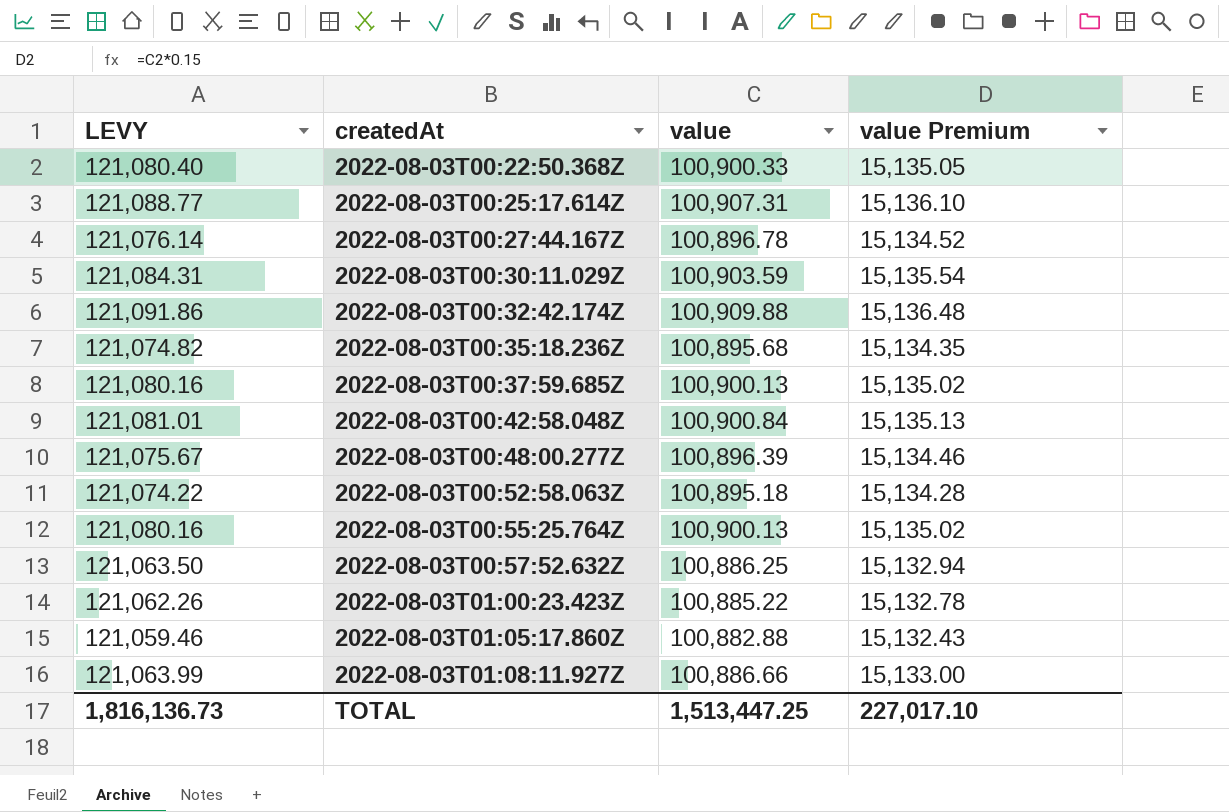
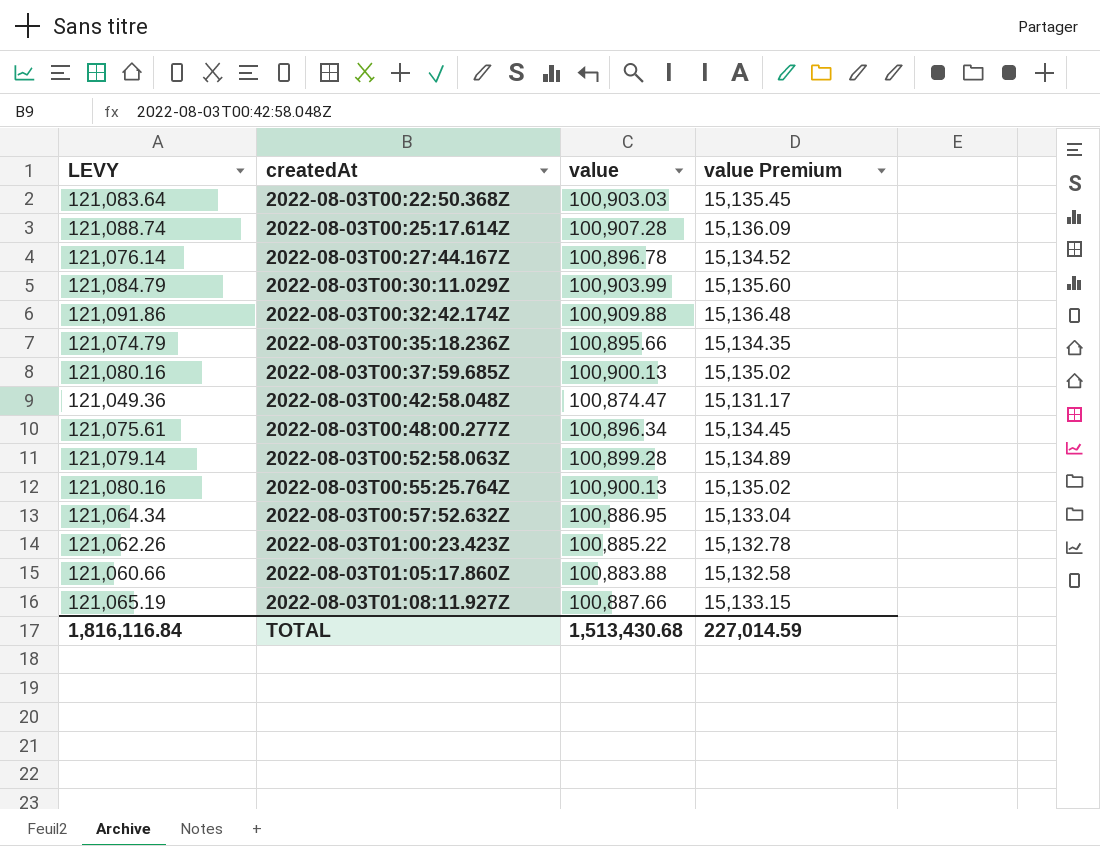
2022-08-03T00:22:50.368Z | LEVY: 121,080.40 -> 121,083.64
2022-08-03T00:22:50.368Z | value: 100,900.33 -> 100,903.03
2022-08-03T00:22:50.368Z | value Premium: 15,135.05 -> 15,135.45
2022-08-03T00:25:17.614Z | LEVY: 121,088.77 -> 121,088.74
2022-08-03T00:25:17.614Z | value: 100,907.31 -> 100,907.28
2022-08-03T00:25:17.614Z | value Premium: 15,136.10 -> 15,136.09
2022-08-03T00:30:11.029Z | LEVY: 121,084.31 -> 121,084.79
2022-08-03T00:30:11.029Z | value: 100,903.59 -> 100,903.99
2022-08-03T00:30:11.029Z | value Premium: 15,135.54 -> 15,135.60
2022-08-03T00:35:18.236Z | LEVY: 121,074.82 -> 121,074.79
2022-08-03T00:35:18.236Z | value: 100,895.68 -> 100,895.66
2022-08-03T00:42:58.048Z | LEVY: 121,081.01 -> 121,049.36
2022-08-03T00:42:58.048Z | value: 100,900.84 -> 100,874.47
2022-08-03T00:42:58.048Z | value Premium: 15,135.13 -> 15,131.17
2022-08-03T00:48:00.277Z | LEVY: 121,075.67 -> 121,075.61
2022-08-03T00:48:00.277Z | value: 100,896.39 -> 100,896.34
2022-08-03T00:48:00.277Z | value Premium: 15,134.46 -> 15,134.45
2022-08-03T00:52:58.063Z | LEVY: 121,074.22 -> 121,079.14
2022-08-03T00:52:58.063Z | value: 100,895.18 -> 100,899.28
2022-08-03T00:52:58.063Z | value Premium: 15,134.28 -> 15,134.89
2022-08-03T00:57:52.632Z | LEVY: 121,063.50 -> 121,064.34
2022-08-03T00:57:52.632Z | value: 100,886.25 -> 100,886.95
2022-08-03T00:57:52.632Z | value Premium: 15,132.94 -> 15,133.04
2022-08-03T01:05:17.860Z | LEVY: 121,059.46 -> 121,060.66
2022-08-03T01:05:17.860Z | value: 100,882.88 -> 100,883.88
2022-08-03T01:05:17.860Z | value Premium: 15,132.43 -> 15,132.58
2022-08-03T01:08:11.927Z | LEVY: 121,063.99 -> 121,065.19
2022-08-03T01:08:11.927Z | value: 100,886.66 -> 100,887.66
2022-08-03T01:08:11.927Z | value Premium: 15,133.00 -> 15,133.15
TOTAL | LEVY: 1,816,136.73 -> 1,816,116.84
TOTAL | value: 1,513,447.25 -> 1,513,430.68
TOTAL | value Premium: 227,017.10 -> 227,014.59

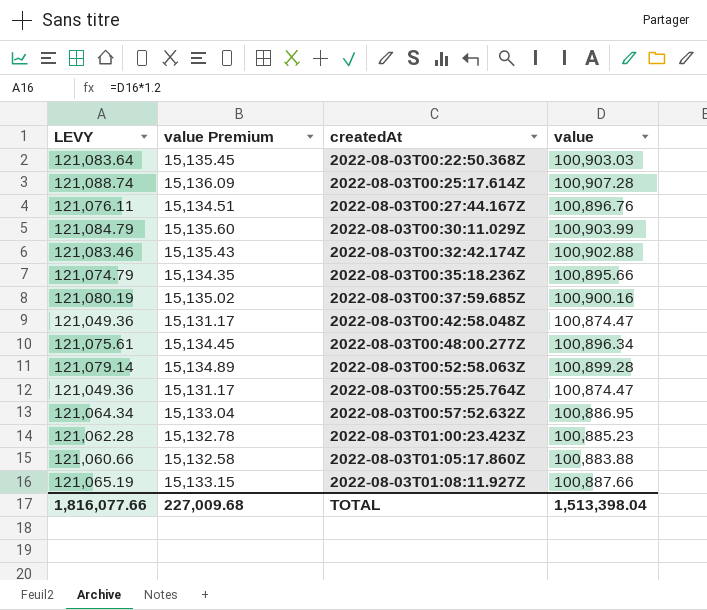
column value Premium | position: 4 -> 2
2022-08-03T00:27:44.167Z | LEVY: 121,076.14 -> 121,076.11
2022-08-03T00:27:44.167Z | value Premium: 15,134.52 -> 15,134.51
2022-08-03T00:27:44.167Z | value: 100,896.78 -> 100,896.76
2022-08-03T00:32:42.174Z | LEVY: 121,091.86 -> 121,083.46
2022-08-03T00:32:42.174Z | value Premium: 15,136.48 -> 15,135.43
2022-08-03T00:32:42.174Z | value: 100,909.88 -> 100,902.88
2022-08-03T00:37:59.685Z | LEVY: 121,080.16 -> 121,080.19
2022-08-03T00:37:59.685Z | value: 100,900.13 -> 100,900.16
2022-08-03T00:55:25.764Z | LEVY: 121,080.16 -> 121,049.36
2022-08-03T00:55:25.764Z | value Premium: 15,135.02 -> 15,131.17
2022-08-03T00:55:25.764Z | value: 100,900.13 -> 100,874.47
2022-08-03T01:00:23.423Z | LEVY: 121,062.26 -> 121,062.28
2022-08-03T01:00:23.423Z | value: 100,885.22 -> 100,885.23
TOTAL | LEVY: 1,816,116.84 -> 1,816,077.66
TOTAL | value Premium: 227,014.59 -> 227,009.68
TOTAL | value: 1,513,430.68 -> 1,513,398.04

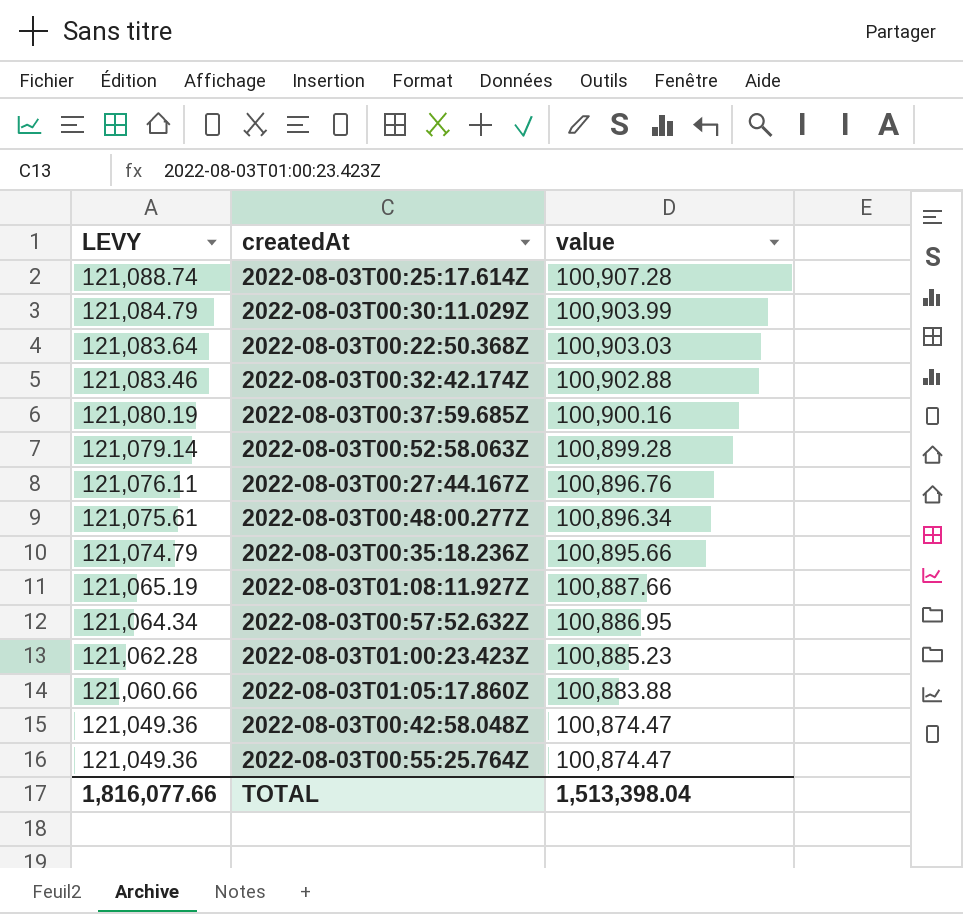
row order: createdAt ascending -> LEVY descending
column value Premium | formula: [value] * 0.15 -> none

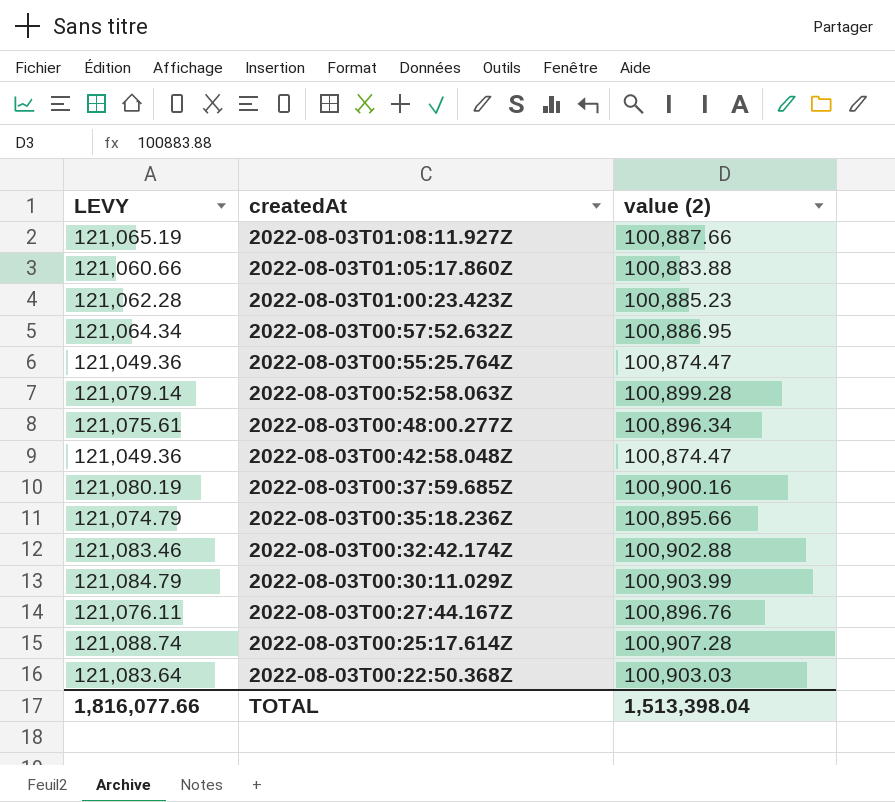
row order: LEVY descending -> createdAt descending
column name: value -> value (2)

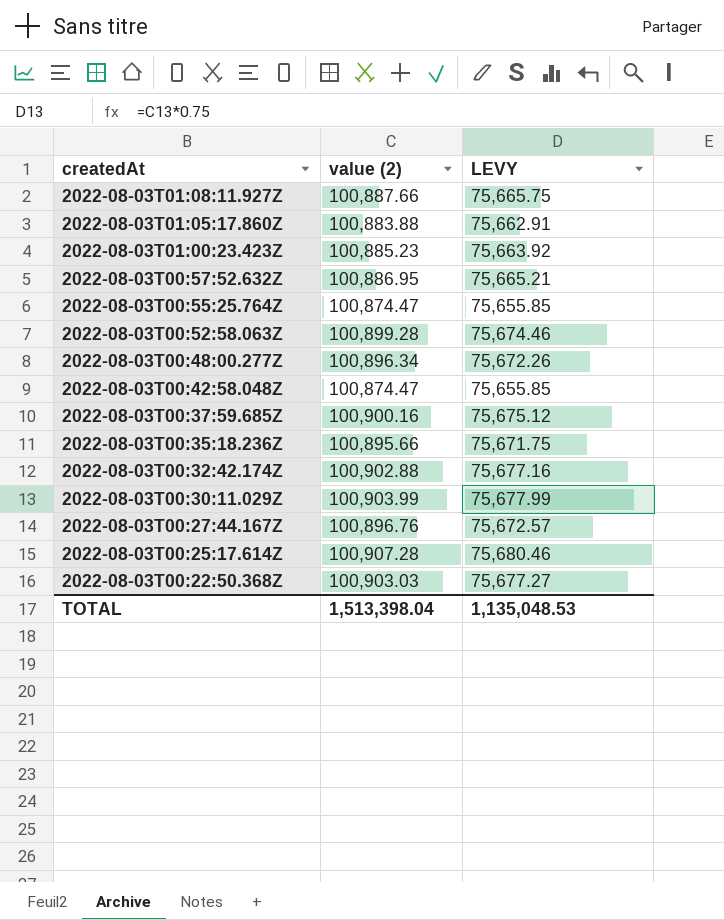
column LEVY | formula: [value (2)] * 1.2 -> [value (2)] * 0.75
column LEVY | position: 1 -> 3
TOTAL | LEVY: 1,816,077.66 -> 1,135,048.53

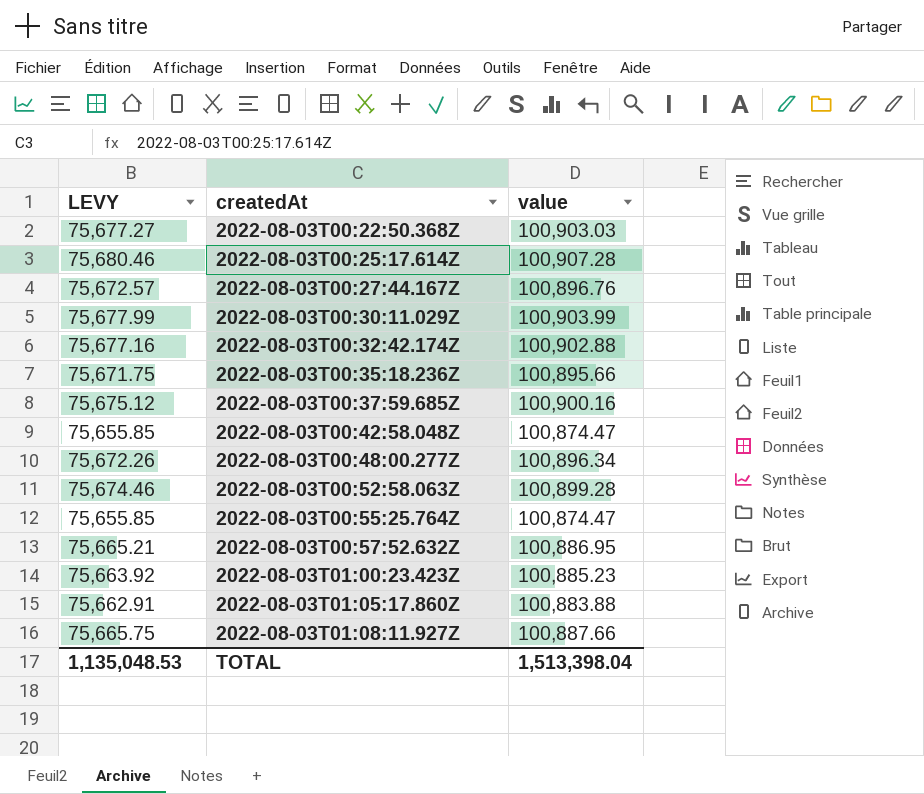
row order: createdAt descending -> createdAt ascending
column LEVY | position: 3 -> 1
column name: value (2) -> value

